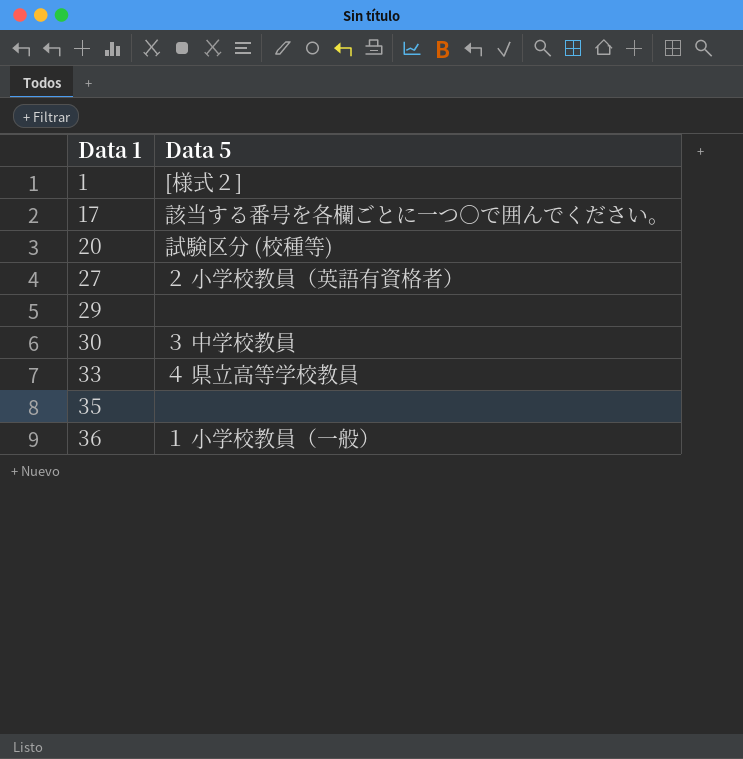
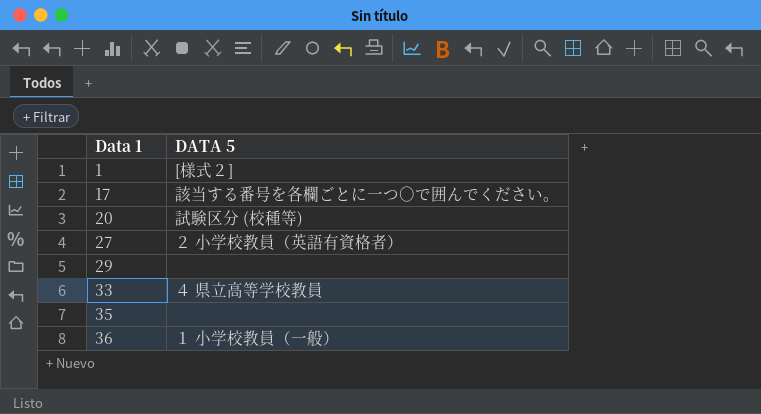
column name: Data 5 -> DATA 5
row 30: ３ 中学校教員 -> none

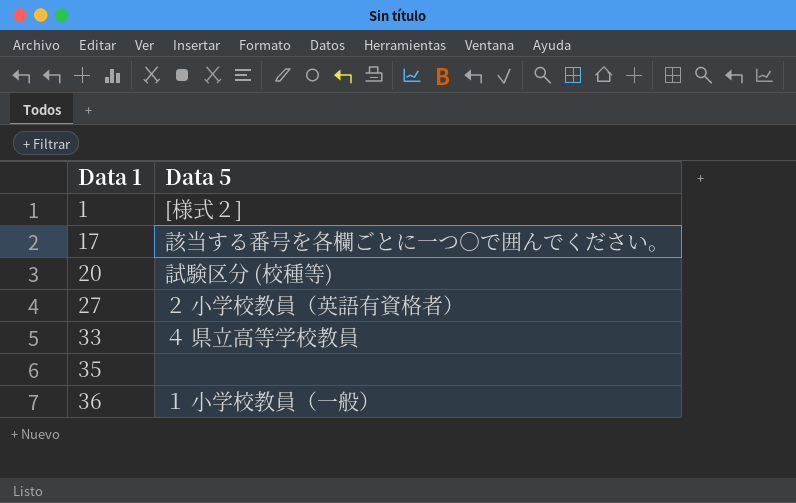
column name: DATA 5 -> Data 5
row 29: none -> none

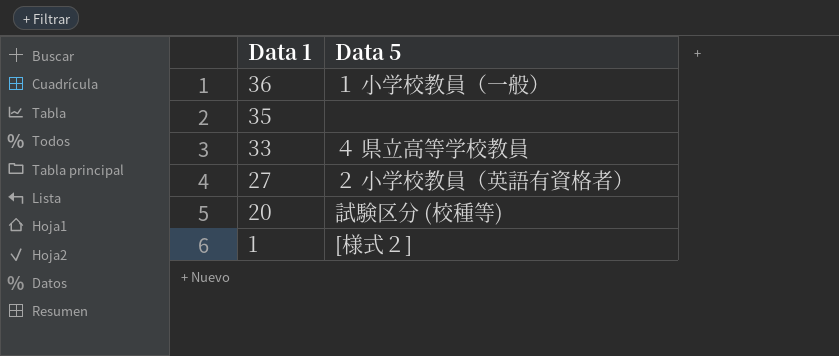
row order: Data 1 ascending -> Data 1 descending
row 17: 該当する番号を各欄ごとに一つ○で囲んでください。 -> none

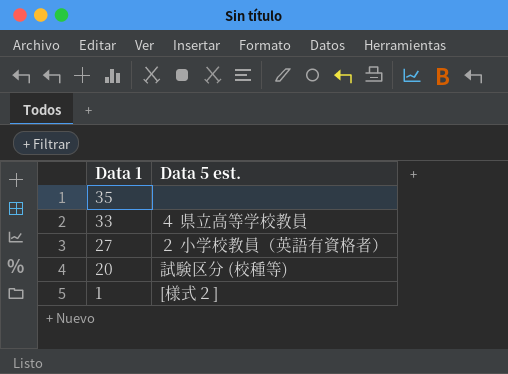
column name: Data 5 -> Data 5 est.
row 36: １ 小学校教員（一般） -> none

